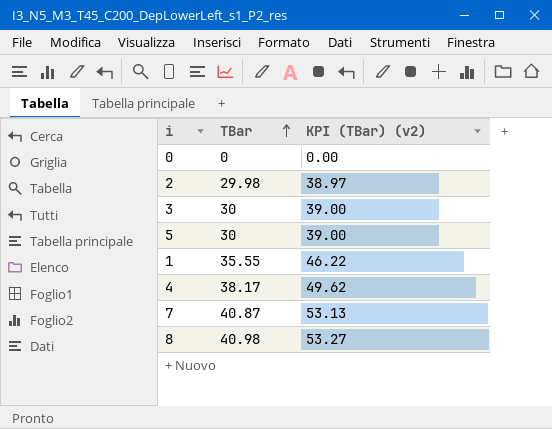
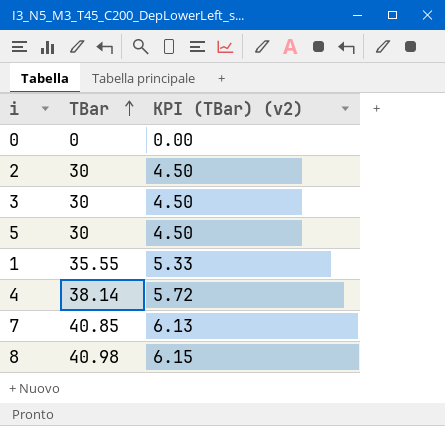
column KPI (TBar) (v2) | formula: [TBar] * 1.3 -> [TBar] * 0.15
2 | TBar: 29.98 -> 30
4 | TBar: 38.17 -> 38.14
7 | TBar: 40.87 -> 40.85

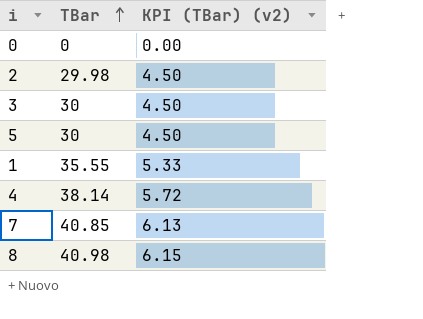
2 | TBar: 30 -> 29.98

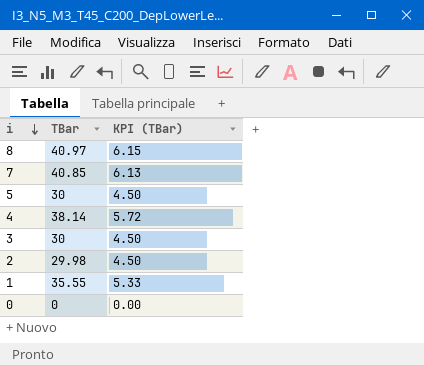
row order: TBar ascending -> i descending
column name: KPI (TBar) (v2) -> KPI (TBar)
8 | TBar: 40.98 -> 40.97

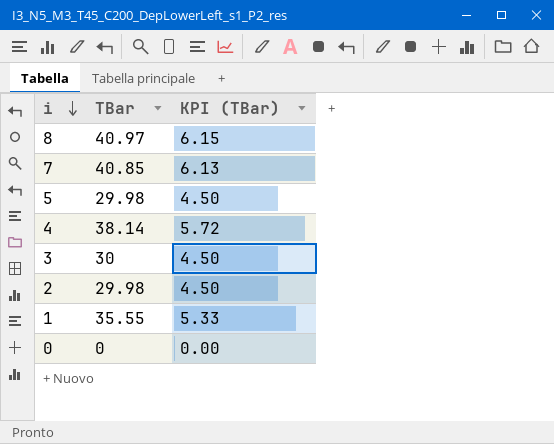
5 | TBar: 30 -> 29.98

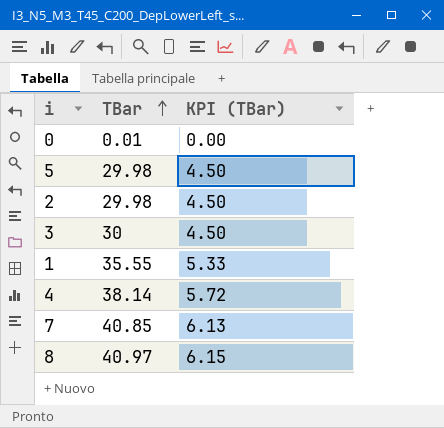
row order: i descending -> TBar ascending
0 | TBar: 0 -> 0.01

